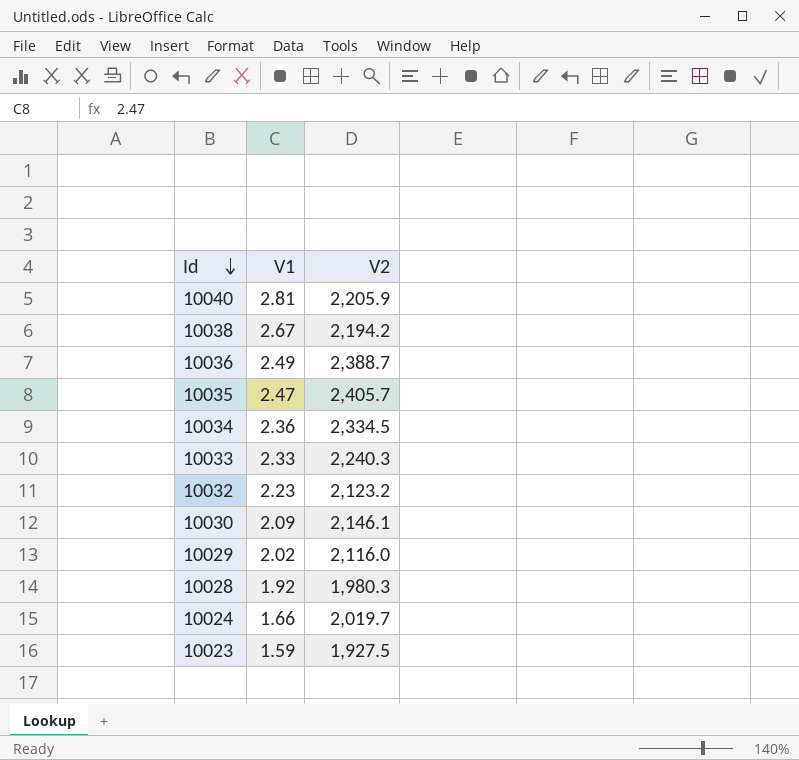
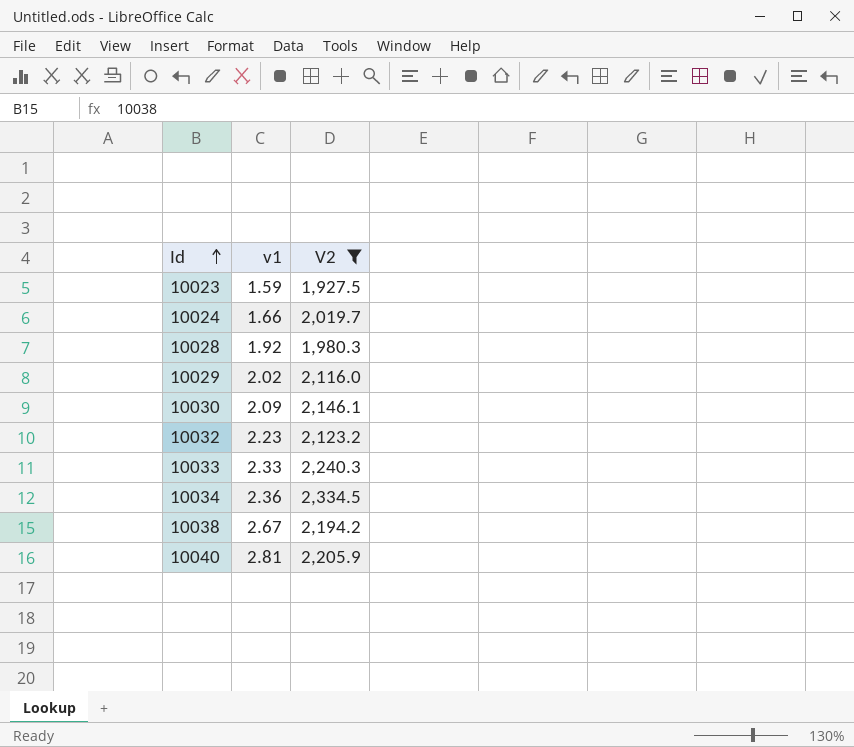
filter: none -> V2 <= 2,334.5
row order: Id descending -> Id ascending
column name: V1 -> v1

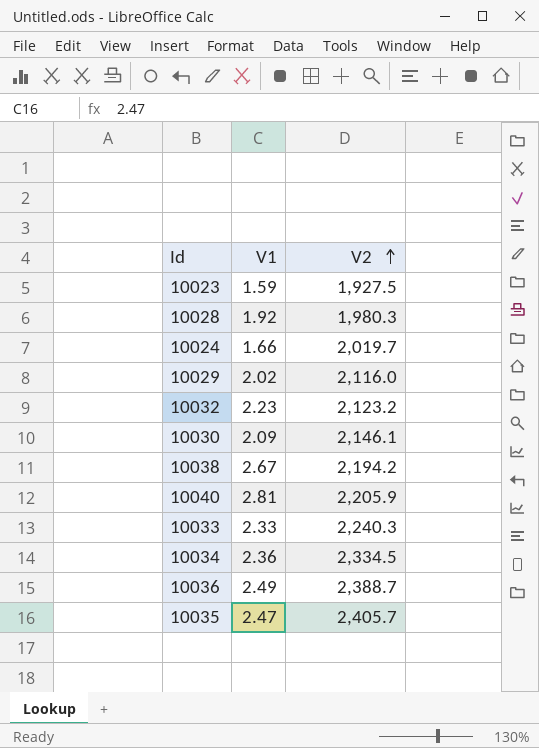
filter: V2 <= 2,334.5 -> none
row order: Id ascending -> V2 ascending
column name: v1 -> V1

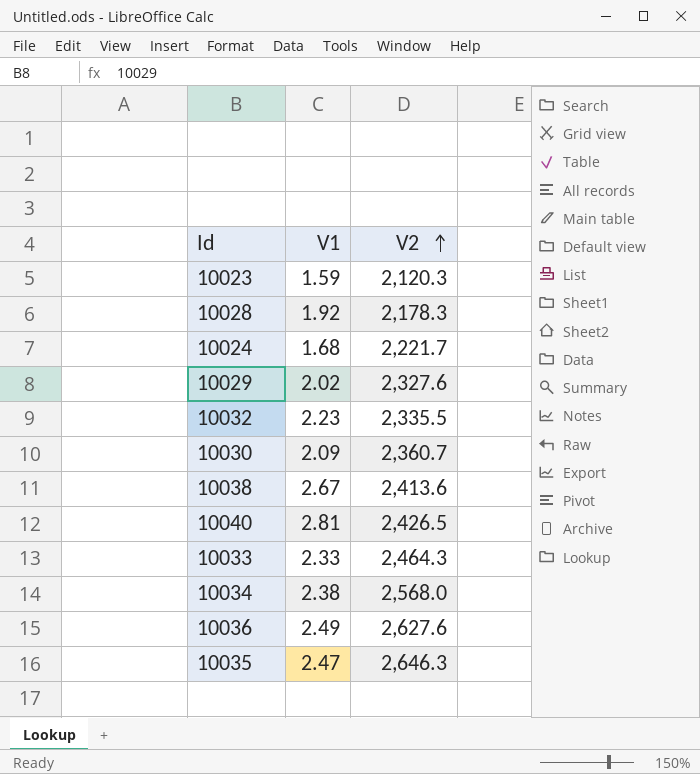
10023 | V2: 1,927.5 -> 2,120.3
10028 | V2: 1,980.3 -> 2,178.3
10024 | V1: 1.66 -> 1.68
10024 | V2: 2,019.7 -> 2,221.7
10029 | V2: 2,116.0 -> 2,327.6
10032 | V2: 2,123.2 -> 2,335.5
10030 | V2: 2,146.1 -> 2,360.7
10038 | V2: 2,194.2 -> 2,413.6
10040 | V2: 2,205.9 -> 2,426.5
10033 | V2: 2,240.3 -> 2,464.3
10034 | V1: 2.36 -> 2.38
10034 | V2: 2,334.5 -> 2,568.0
10036 | V2: 2,388.7 -> 2,627.6
10035 | V2: 2,405.7 -> 2,646.3

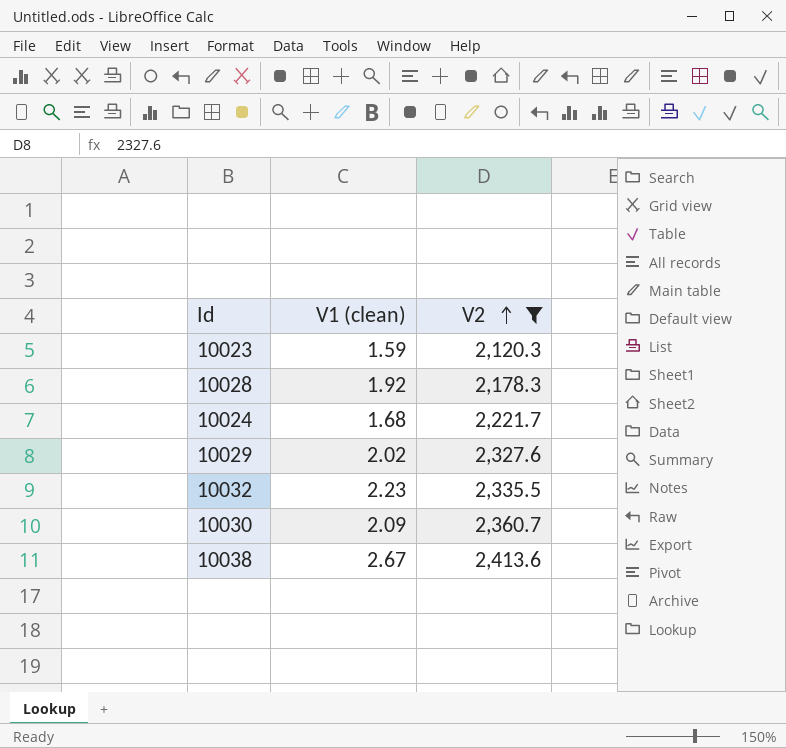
filter: none -> V2 <= 2,413.6
column name: V1 -> V1 (clean)

